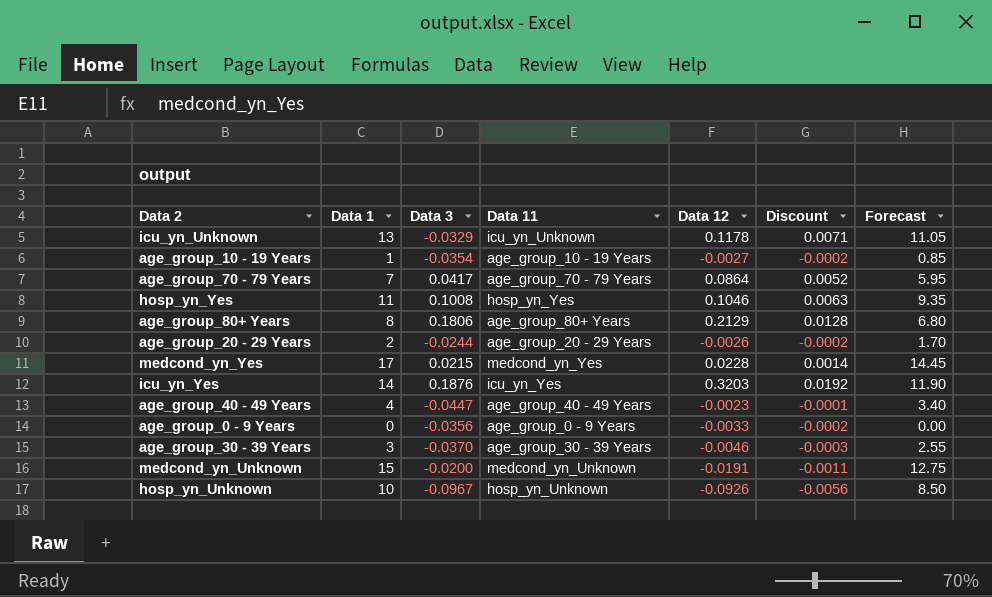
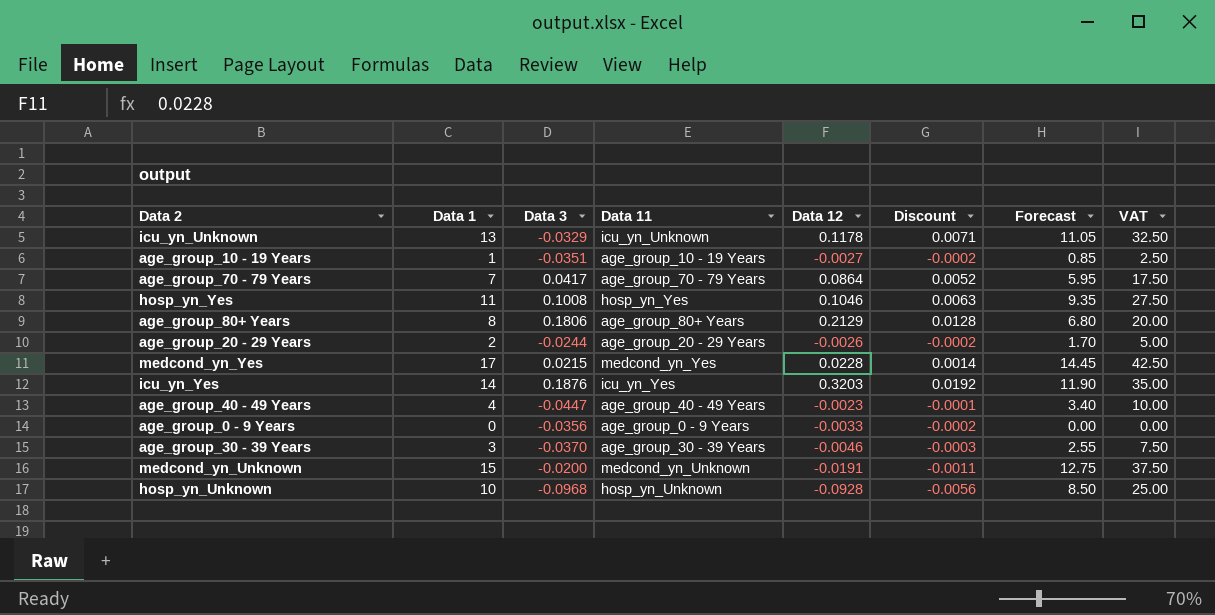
column VAT | formula: none -> [Data 1] * 2.5
age_group_10 - 19 Years | Data 3: -0.0354 -> -0.0351
hosp_yn_Unknown | Data 3: -0.0967 -> -0.0968
hosp_yn_Unknown | Data 12: -0.0926 -> -0.0928

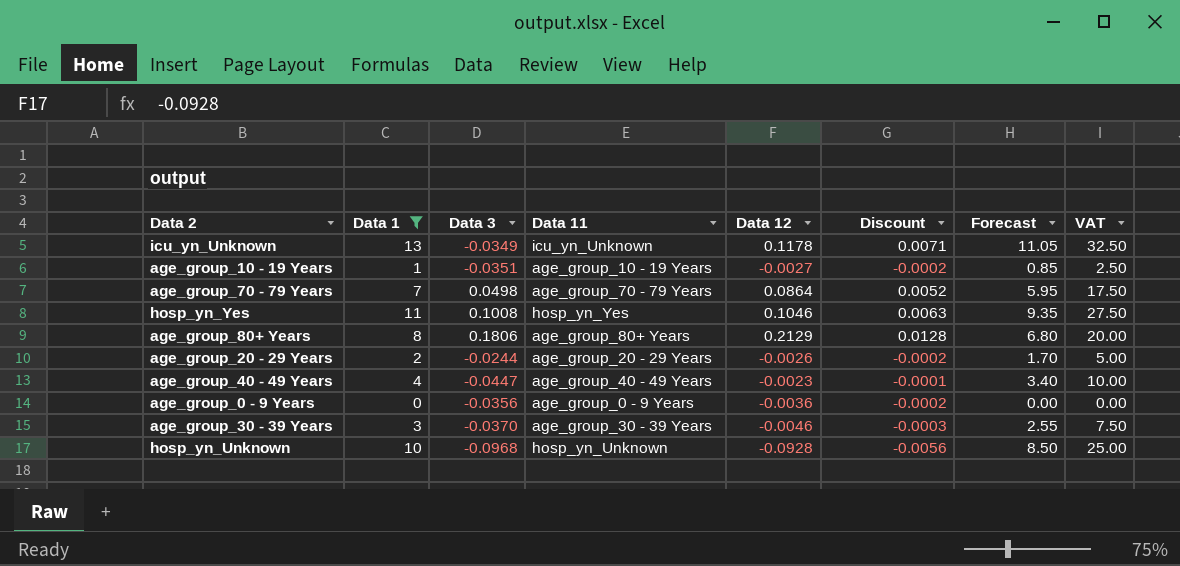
filter: none -> Data 1 <= 13
icu_yn_Unknown | Data 3: -0.0329 -> -0.0349
age_group_70 - 79 Years | Data 3: 0.0417 -> 0.0498
age_group_0 - 9 Years | Data 12: -0.0033 -> -0.0036

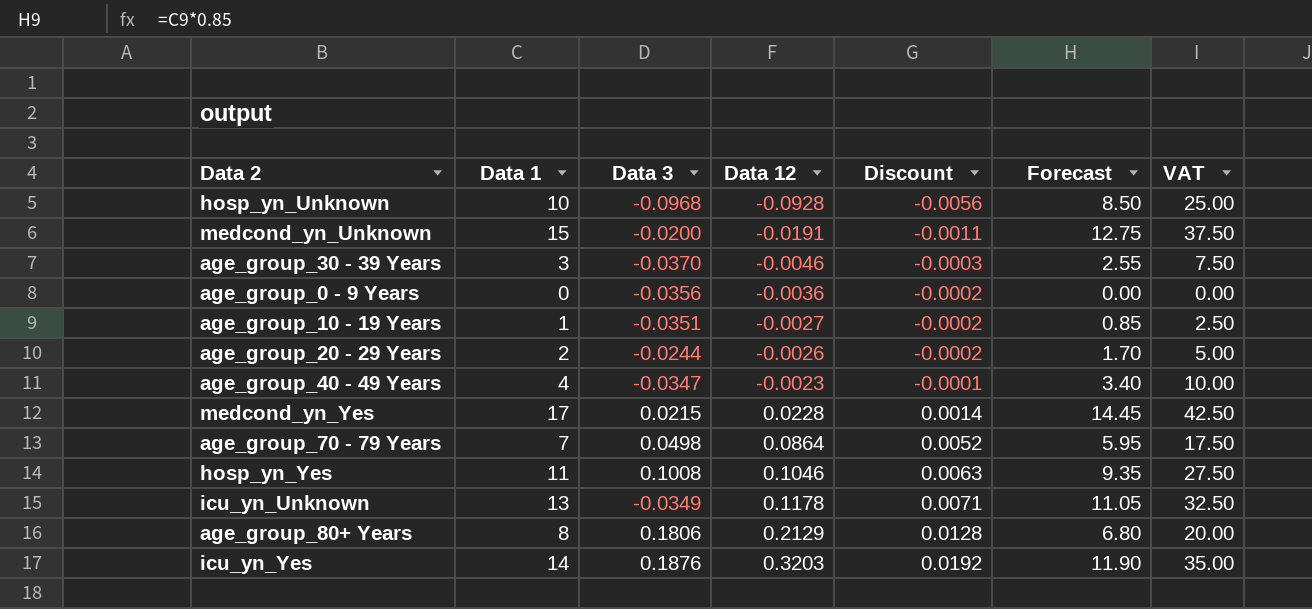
filter: Data 1 <= 13 -> none
row order: none -> Data 12 ascending
column Data 11 | position: 4 -> none
age_group_40 - 49 Years | Data 3: -0.0447 -> -0.0347

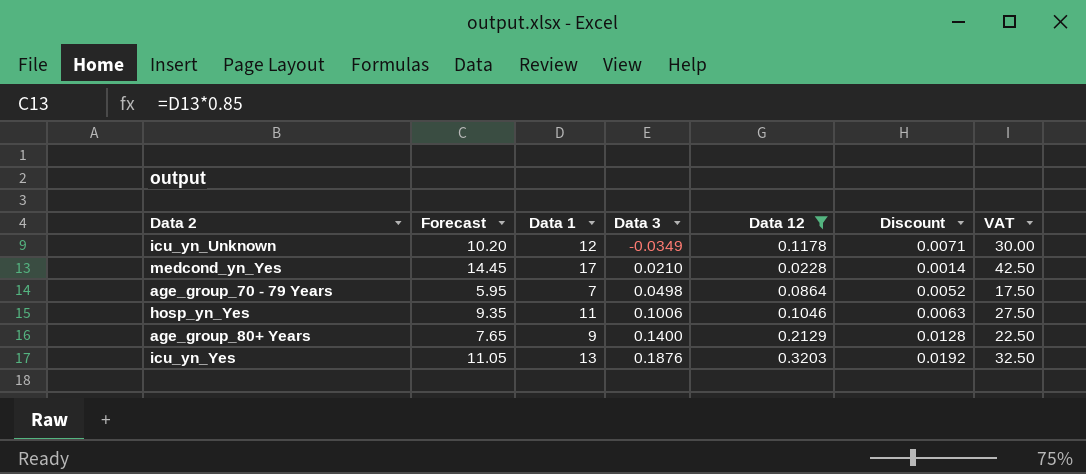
filter: none -> Data 12 >= 0.0228
row order: Data 12 ascending -> Data 3 ascending
column Forecast | position: 6 -> 2
icu_yn_Unknown | Forecast: 11.05 -> 10.20
icu_yn_Unknown | Data 1: 13 -> 12
icu_yn_Unknown | VAT: 32.50 -> 30.00
medcond_yn_Yes | Data 3: 0.0215 -> 0.0210
hosp_yn_Yes | Data 3: 0.1008 -> 0.1006
age_group_80+ Years | Forecast: 6.80 -> 7.65
age_group_80+ Years | Data 1: 8 -> 9
age_group_80+ Years | Data 3: 0.1806 -> 0.1400
age_group_80+ Years | VAT: 20.00 -> 22.50
icu_yn_Yes | Forecast: 11.90 -> 11.05
icu_yn_Yes | Data 1: 14 -> 13
icu_yn_Yes | VAT: 35.00 -> 32.50

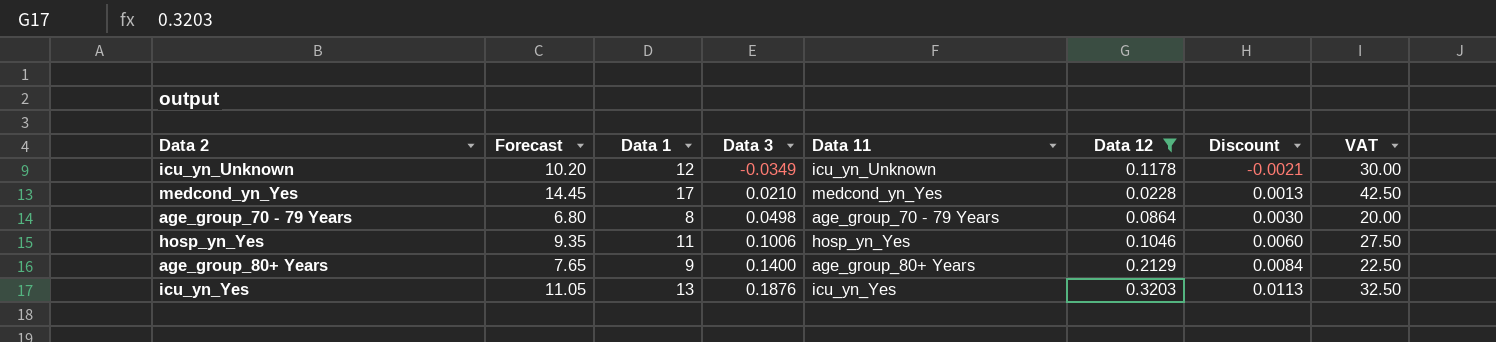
column Data 11 | position: none -> 5
column Discount | formula: [Data 12] * 0.06 -> [Data 3] * 0.06
age_group_70 - 79 Years | Forecast: 5.95 -> 6.80
age_group_70 - 79 Years | Data 1: 7 -> 8
age_group_70 - 79 Years | VAT: 17.50 -> 20.00

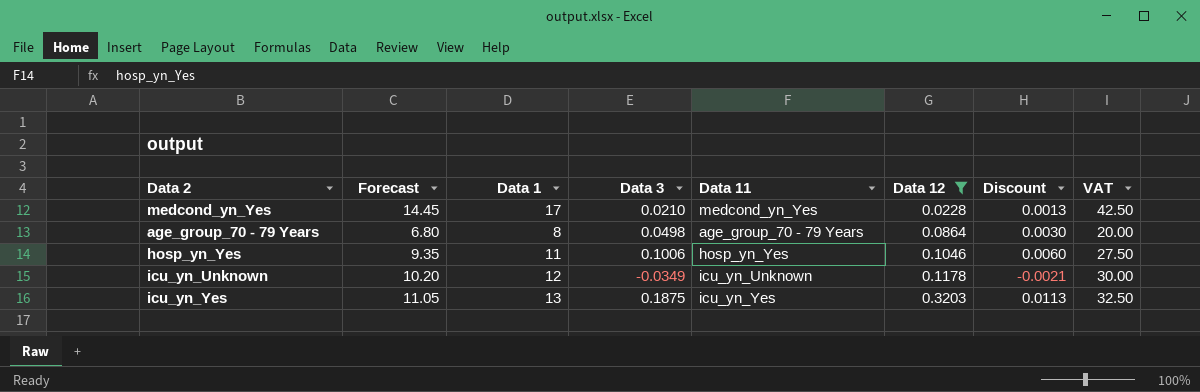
row order: Data 3 ascending -> Data 12 ascending
row age_group_80+ Years: 7.65 | 9 | 0.1400 | age_group_80+ Years | 0.2129 | 0.0084 | 22.50 -> none
icu_yn_Yes | Data 3: 0.1876 -> 0.1875

